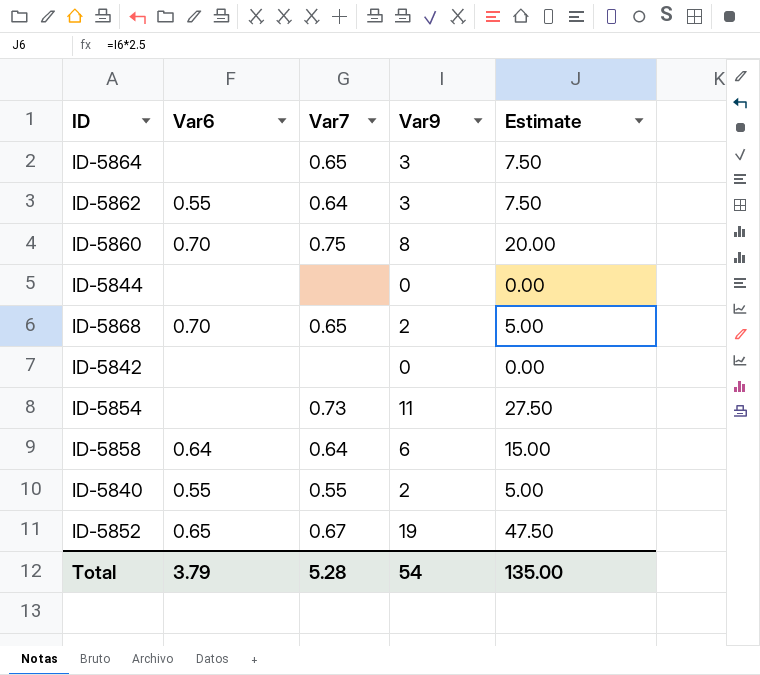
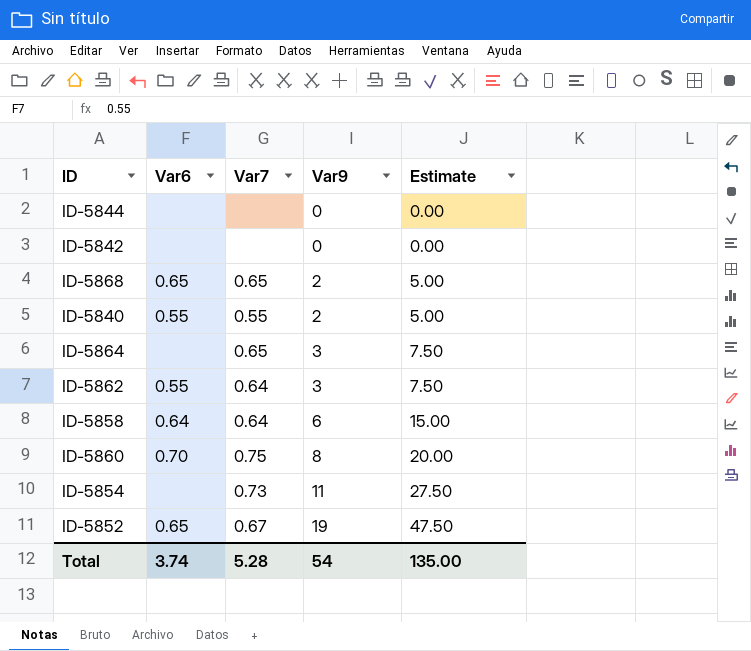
row order: none -> Var9 ascending
ID-5868 | Var6: 0.70 -> 0.65
Total | Var6: 3.79 -> 3.74

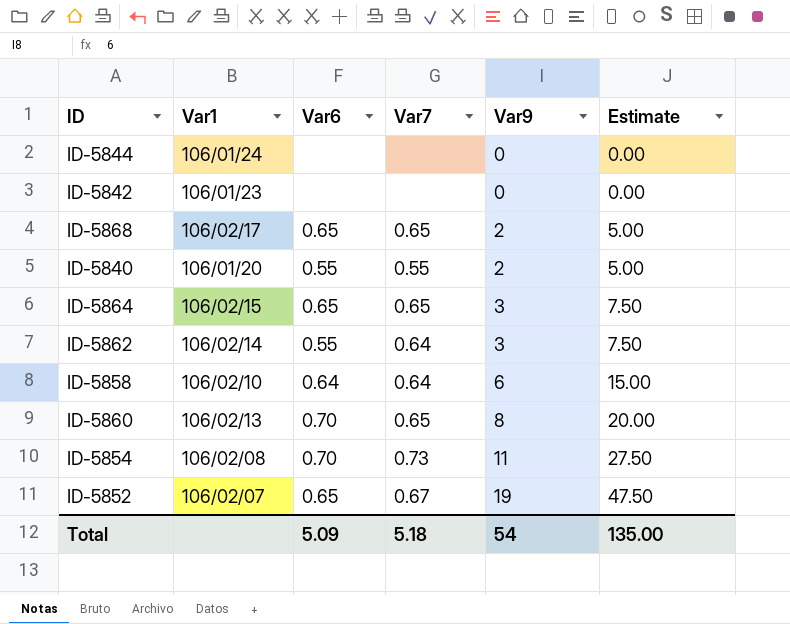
column Var1 | position: none -> 2
ID-5864 | Var6: none -> 0.65
ID-5860 | Var7: 0.75 -> 0.65
ID-5854 | Var6: none -> 0.70
Total | Var6: 3.74 -> 5.09
Total | Var7: 5.28 -> 5.18

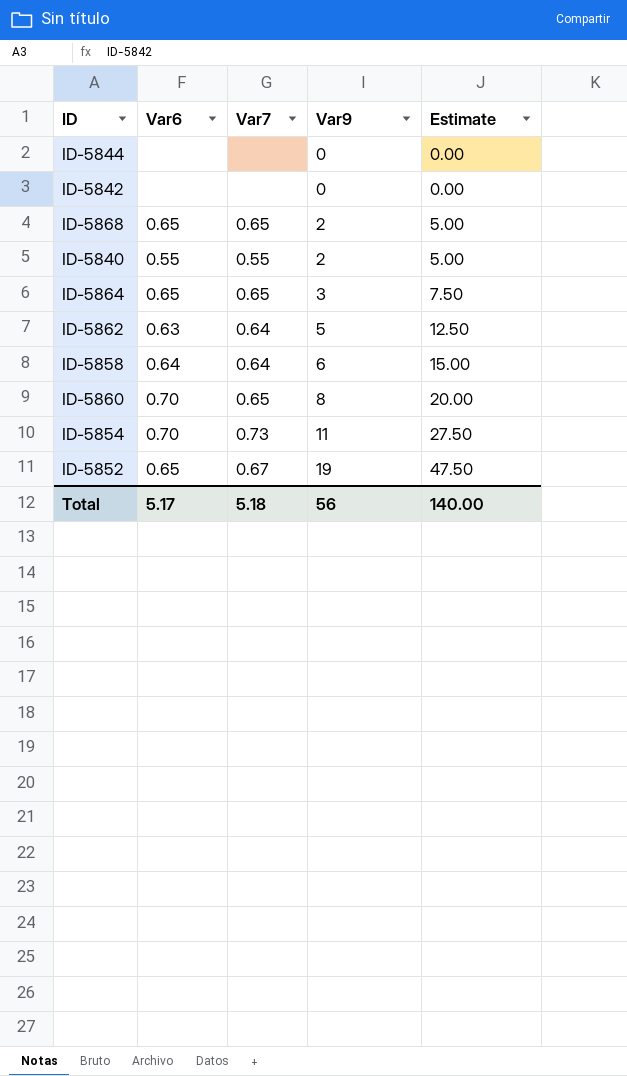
column Var1 | position: 2 -> none
ID-5862 | Var6: 0.55 -> 0.63
ID-5862 | Var9: 3 -> 5
ID-5862 | Estimate: 7.50 -> 12.50
Total | Var6: 5.09 -> 5.17
Total | Var9: 54 -> 56
Total | Estimate: 135.00 -> 140.00

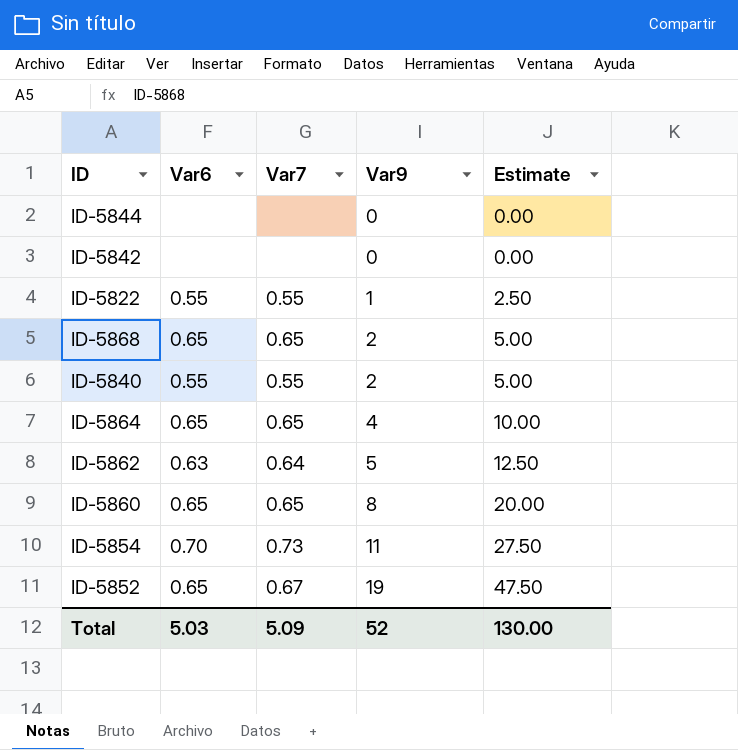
row ID-5858: 0.64 | 0.64 | 6 | 15.00 -> none
row ID-5822: none -> 0.55 | 0.55 | 1 | 2.50
ID-5864 | Var9: 3 -> 4
ID-5864 | Estimate: 7.50 -> 10.00
ID-5860 | Var6: 0.70 -> 0.65
Total | Var6: 5.17 -> 5.03
Total | Var7: 5.18 -> 5.09
Total | Var9: 56 -> 52
Total | Estimate: 140.00 -> 130.00

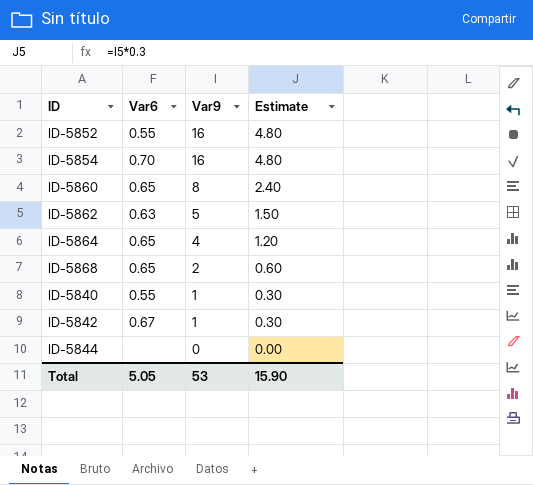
row order: Var9 ascending -> Var9 descending
column Var7 | position: 3 -> none
column Estimate | formula: [Var9] * 2.5 -> [Var9] * 0.3
row ID-5822: 0.55 | 0.55 | 1 | 2.50 -> none
ID-5852 | Var6: 0.65 -> 0.55
ID-5852 | Var9: 19 -> 16
ID-5854 | Var9: 11 -> 16
ID-5840 | Var9: 2 -> 1
ID-5842 | Var6: none -> 0.67
ID-5842 | Var9: 0 -> 1
Total | Var6: 5.03 -> 5.05
Total | Var9: 52 -> 53
Total | Estimate: 130.00 -> 15.90

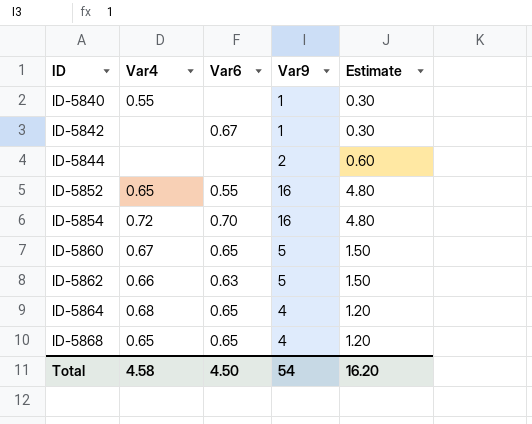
row order: Var9 descending -> ID ascending
column Var4 | position: none -> 2
ID-5840 | Var6: 0.55 -> none
ID-5844 | Var9: 0 -> 2
ID-5844 | Estimate: 0.00 -> 0.60
ID-5860 | Var9: 8 -> 5
ID-5860 | Estimate: 2.40 -> 1.50
ID-5868 | Var9: 2 -> 4
ID-5868 | Estimate: 0.60 -> 1.20
Total | Var6: 5.05 -> 4.50
Total | Var9: 53 -> 54
Total | Estimate: 15.90 -> 16.20

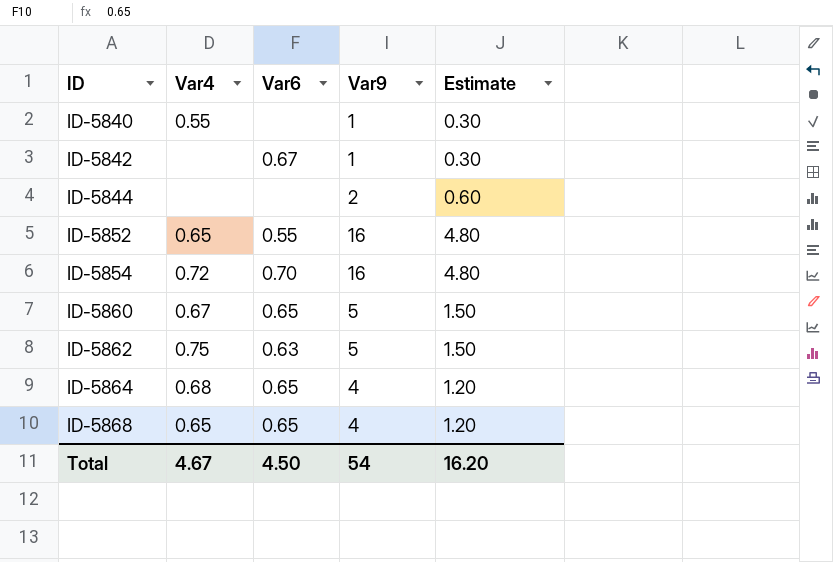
ID-5862 | Var4: 0.66 -> 0.75
Total | Var4: 4.58 -> 4.67

